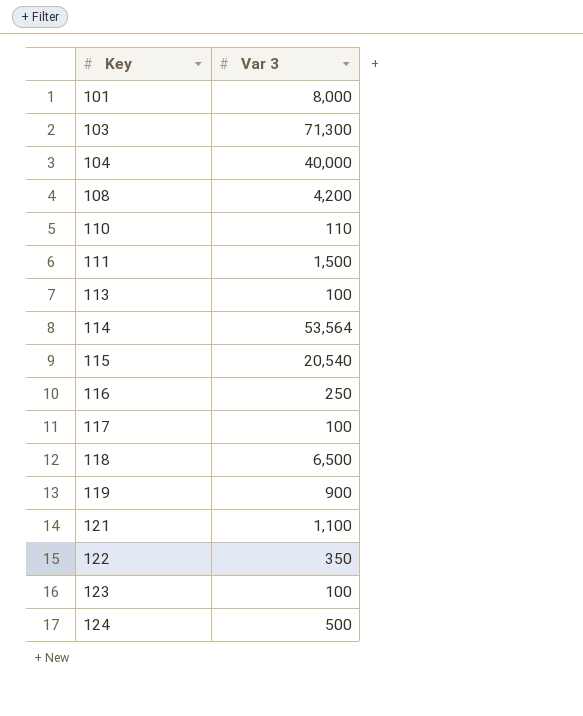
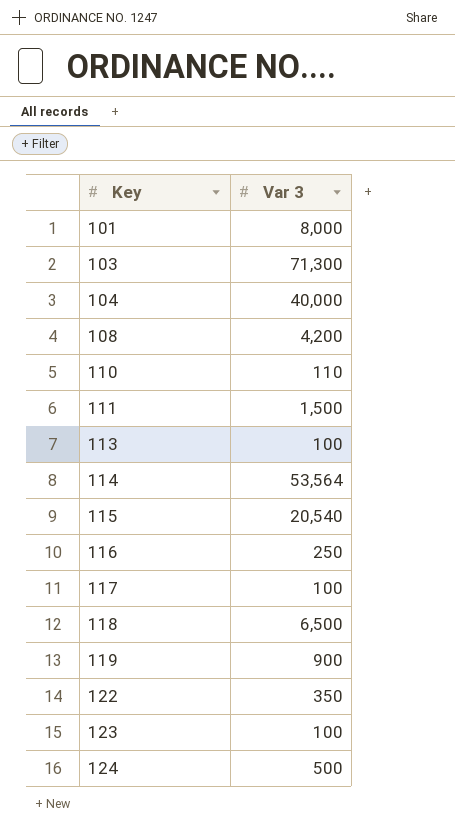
row 121: 1,100 -> none

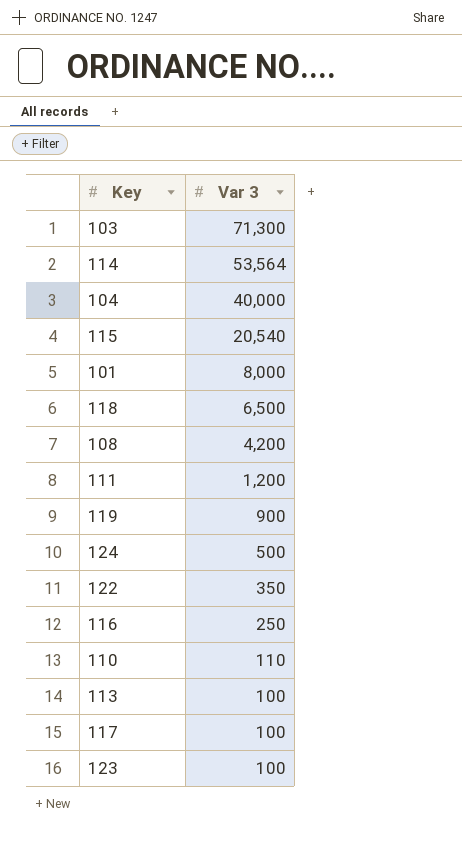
row order: Key ascending -> Var 3 descending
111 | Var 3: 1,500 -> 1,200

